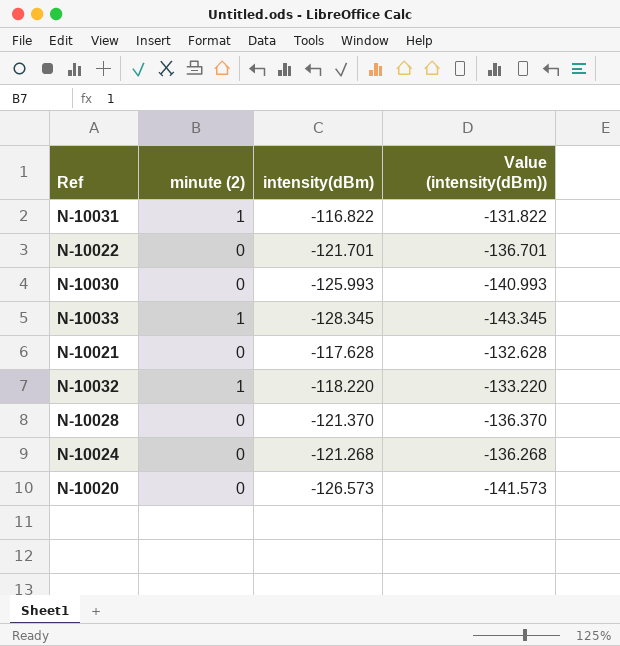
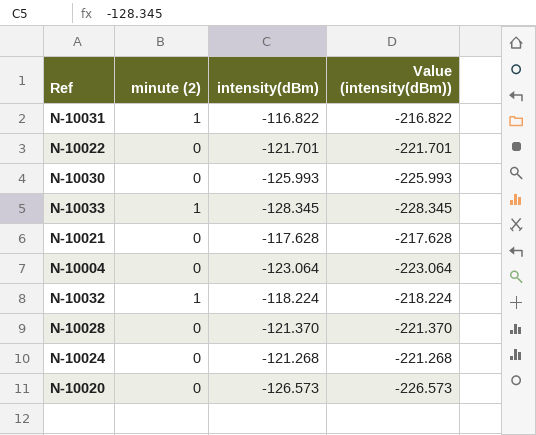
column Value (intensity(dBm)) | formula: [intensity(dBm)] - 15 -> [intensity(dBm)] - 100
row N-10004: none -> 0 | -123.064 | -223.064
N-10032 | intensity(dBm): -118.220 -> -118.224

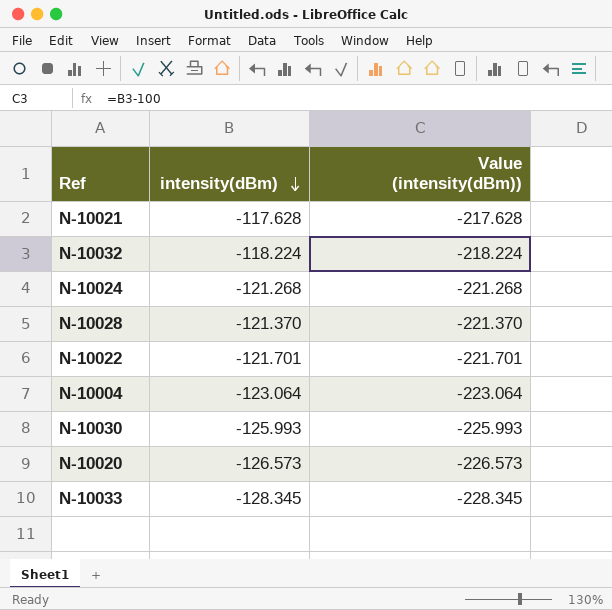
row order: none -> intensity(dBm) descending
column minute (2) | position: 2 -> none
row N-10031: 1 | -116.822 | -216.822 -> none

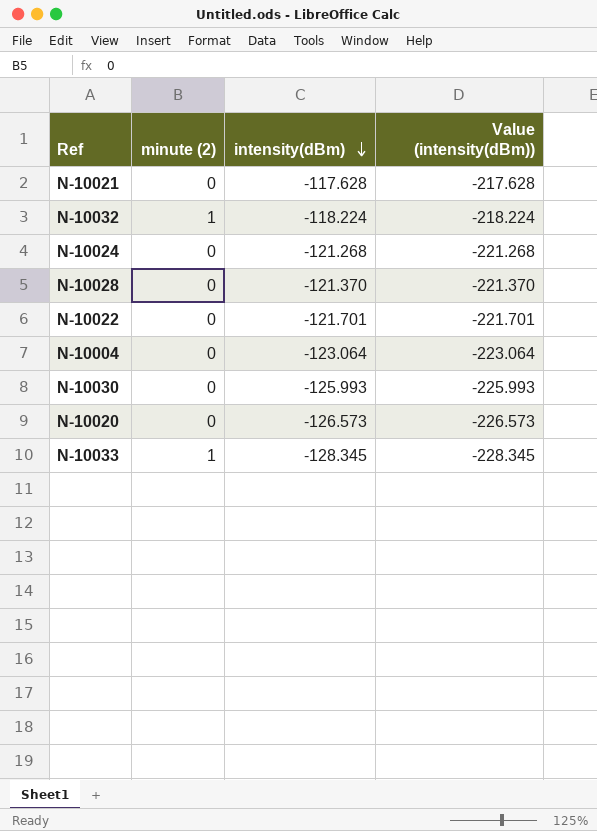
column minute (2) | position: none -> 2

